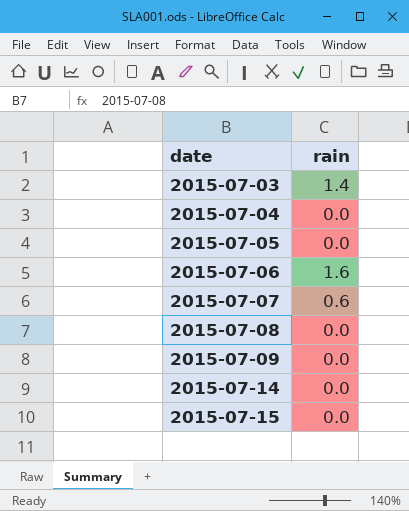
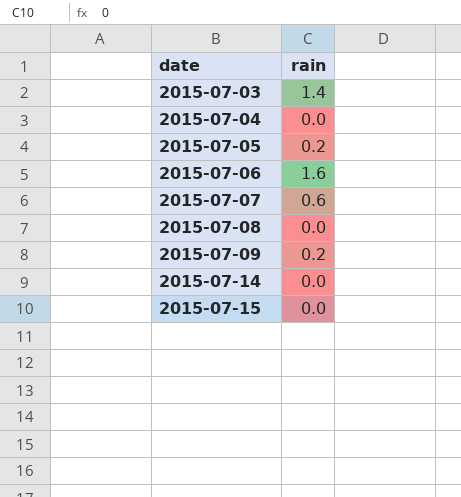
2015-07-05 | rain: 0.0 -> 0.2
2015-07-09 | rain: 0.0 -> 0.2

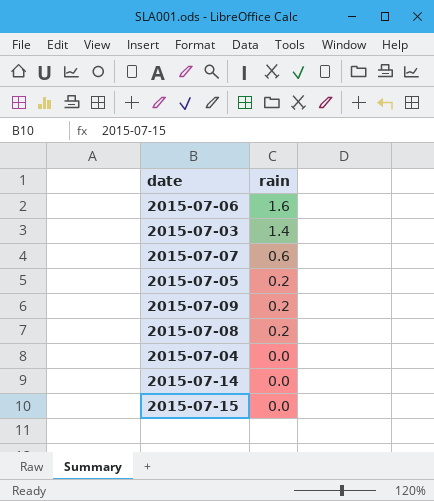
row order: date ascending -> rain descending
2015-07-08 | rain: 0.0 -> 0.2

